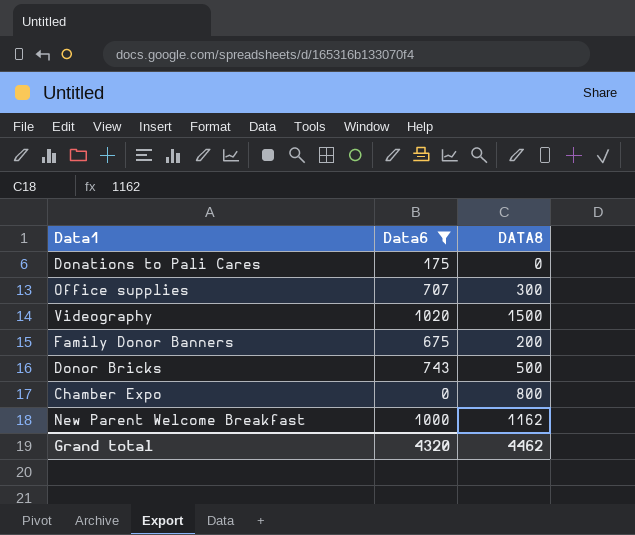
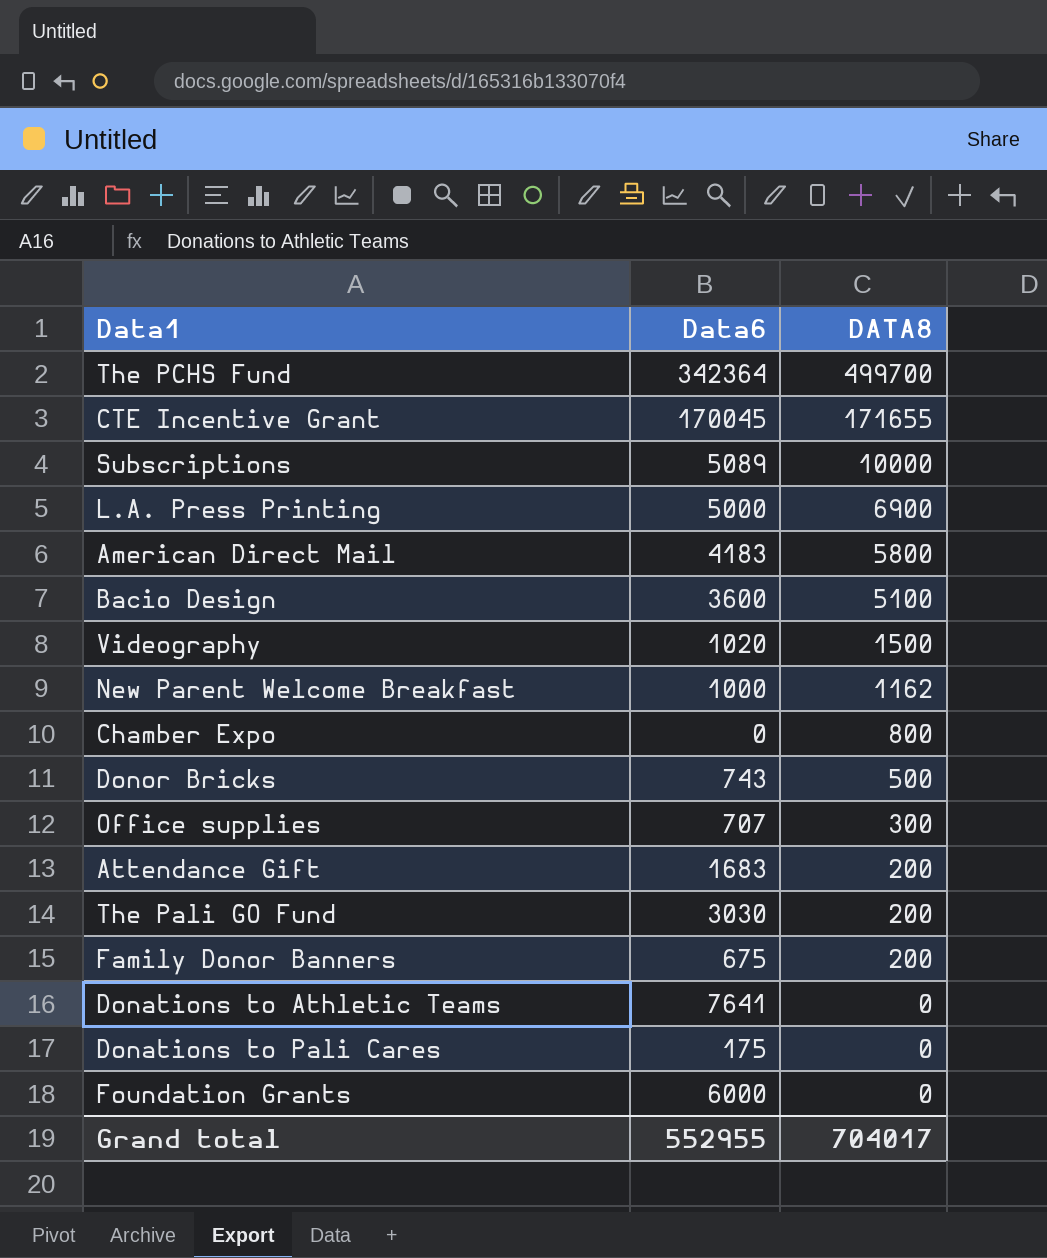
filter: Data6 <= 1020 -> none
row order: none -> DATA8 descending
Grand total | Data6: 4320 -> 552955
Grand total | DATA8: 4462 -> 704017

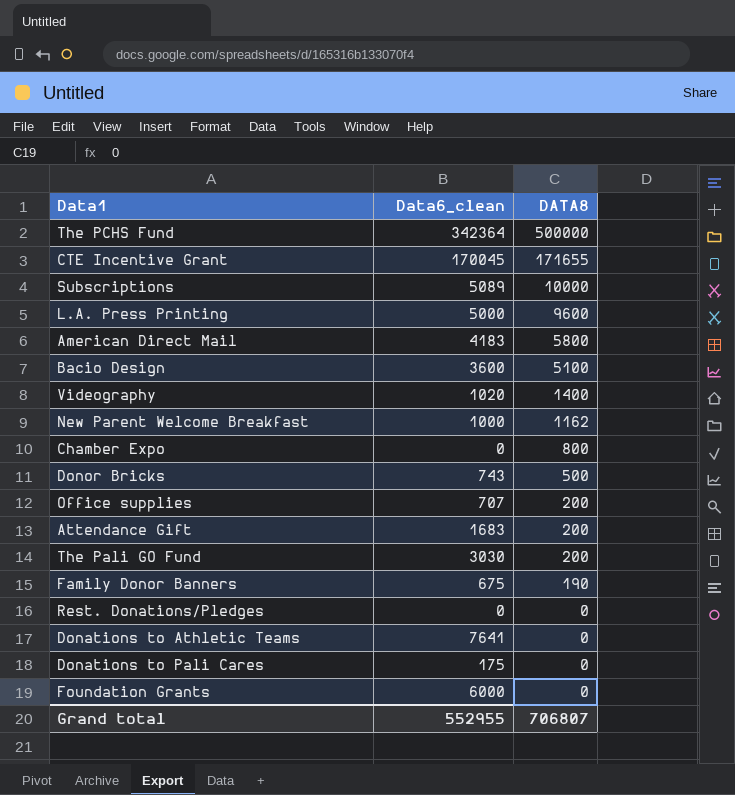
column name: Data6 -> Data6_clean
The PCHS Fund | DATA8: 499700 -> 500000
L.A. Press Printing | DATA8: 6900 -> 9600
Videography | DATA8: 1500 -> 1400
Office supplies | DATA8: 300 -> 200
Family Donor Banners | DATA8: 200 -> 190
row Rest. Donations/Pledges: none -> 0 | 0
Grand total | DATA8: 704017 -> 706807

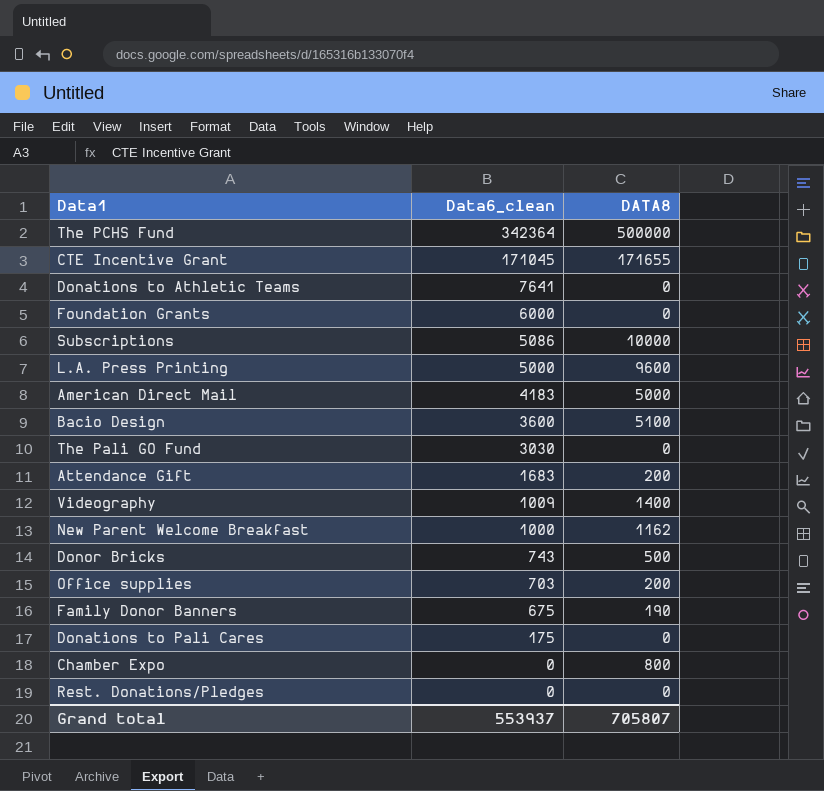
row order: DATA8 descending -> Data6_clean descending
CTE Incentive Grant | Data6_clean: 170045 -> 171045
Subscriptions | Data6_clean: 5089 -> 5086
American Direct Mail | DATA8: 5800 -> 5000
The Pali GO Fund | DATA8: 200 -> 0
Videography | Data6_clean: 1020 -> 1009
Office supplies | Data6_clean: 707 -> 703
Grand total | Data6_clean: 552955 -> 553937
Grand total | DATA8: 706807 -> 705807

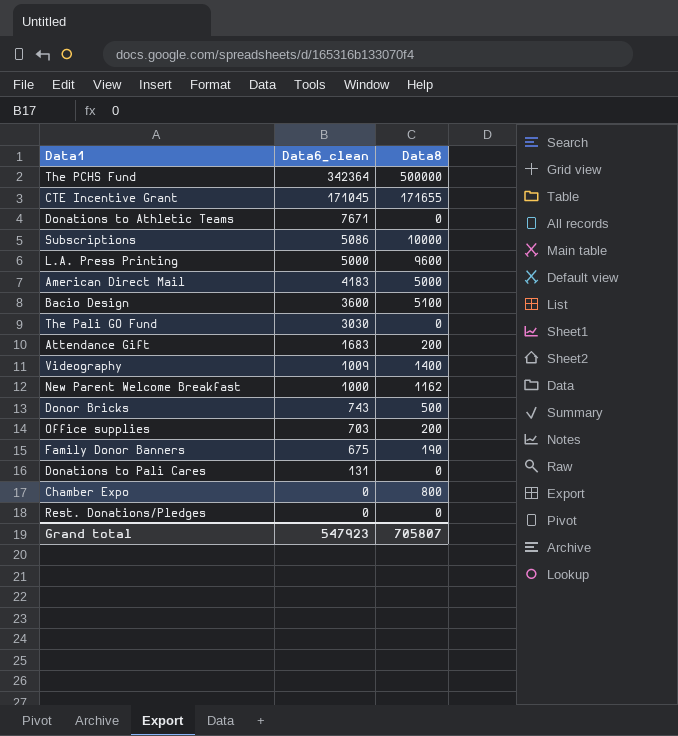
column name: DATA8 -> Data8
row Foundation Grants: 6000 | 0 -> none
Donations to Athletic Teams | Data6_clean: 7641 -> 7671
Donations to Pali Cares | Data6_clean: 175 -> 131
Grand total | Data6_clean: 553937 -> 547923

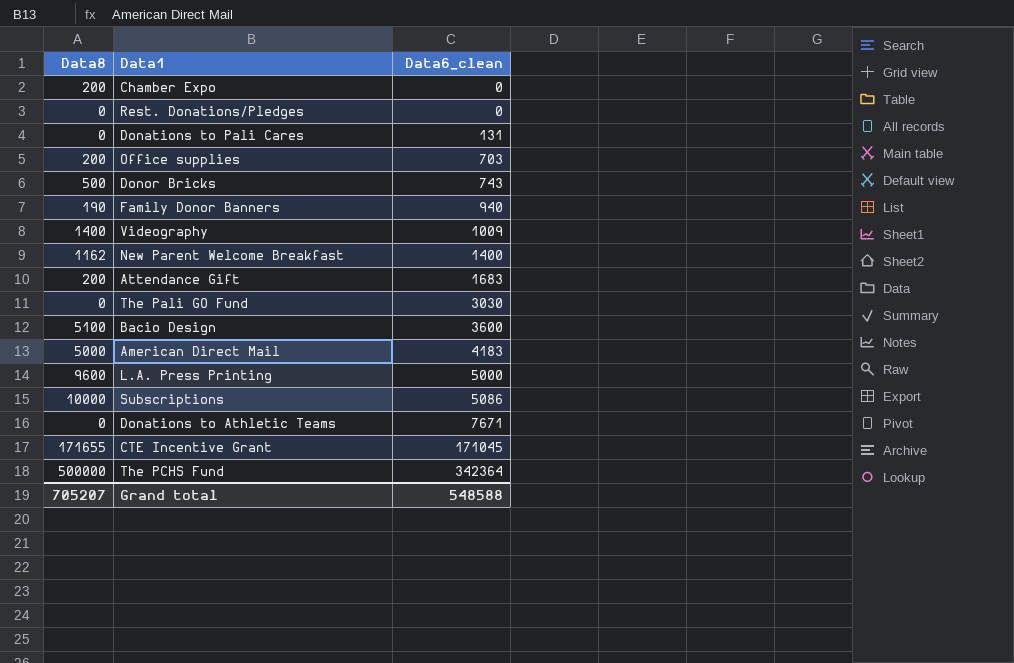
row order: Data6_clean descending -> Data6_clean ascending
column Data8 | position: 3 -> 1
Chamber Expo | Data8: 800 -> 200
Family Donor Banners | Data6_clean: 675 -> 940
New Parent Welcome Breakfast | Data6_clean: 1000 -> 1400
Grand total | Data8: 705807 -> 705207
Grand total | Data6_clean: 547923 -> 548588

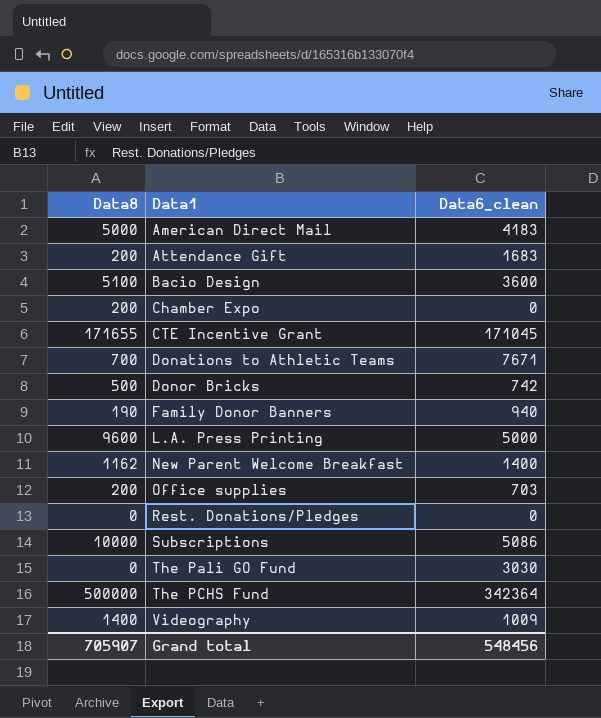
row order: Data6_clean ascending -> Data1 ascending
row Donations to Pali Cares: 0 | 131 -> none
Donations to Athletic Teams | Data8: 0 -> 700
Donor Bricks | Data6_clean: 743 -> 742
Grand total | Data8: 705207 -> 705907
Grand total | Data6_clean: 548588 -> 548456

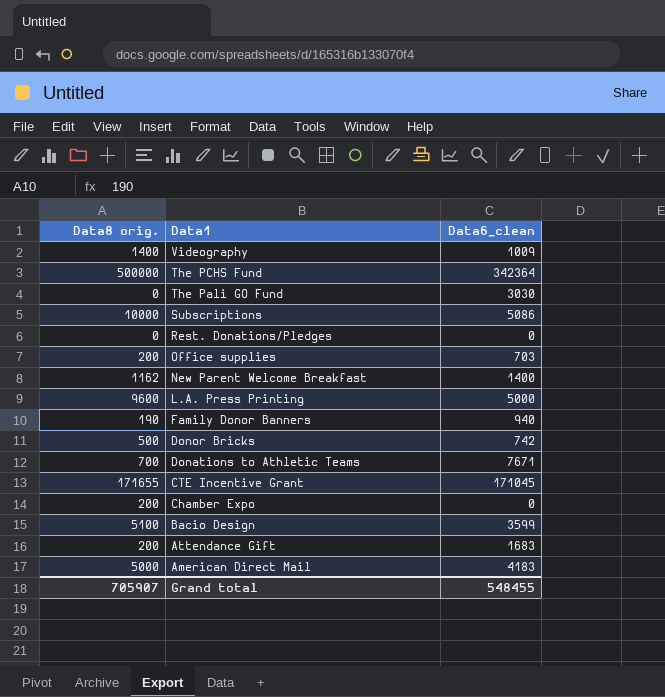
row order: Data1 ascending -> Data1 descending
column name: Data8 -> Data8 orig.
Bacio Design | Data6_clean: 3600 -> 3599
Grand total | Data6_clean: 548456 -> 548455

